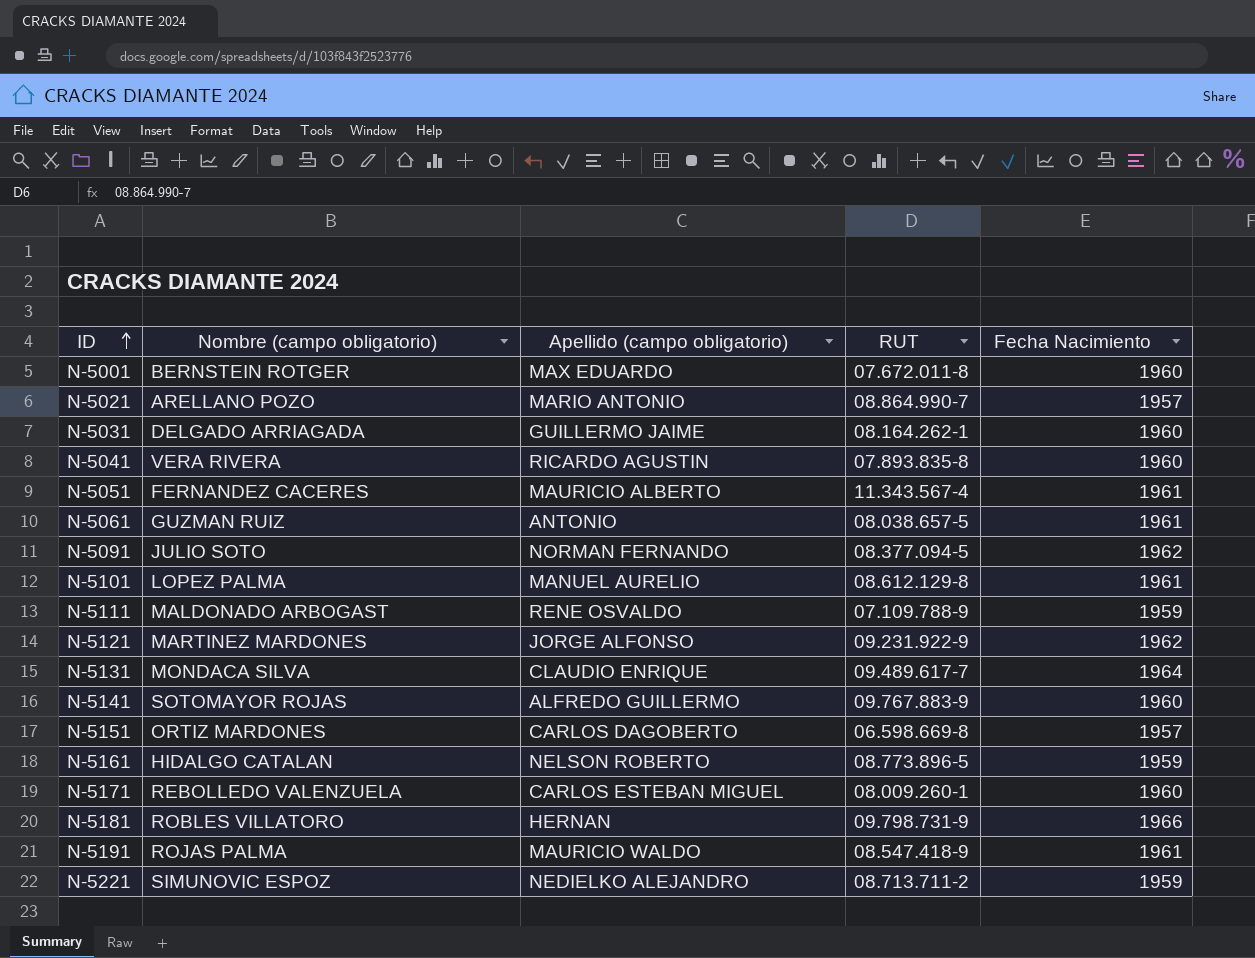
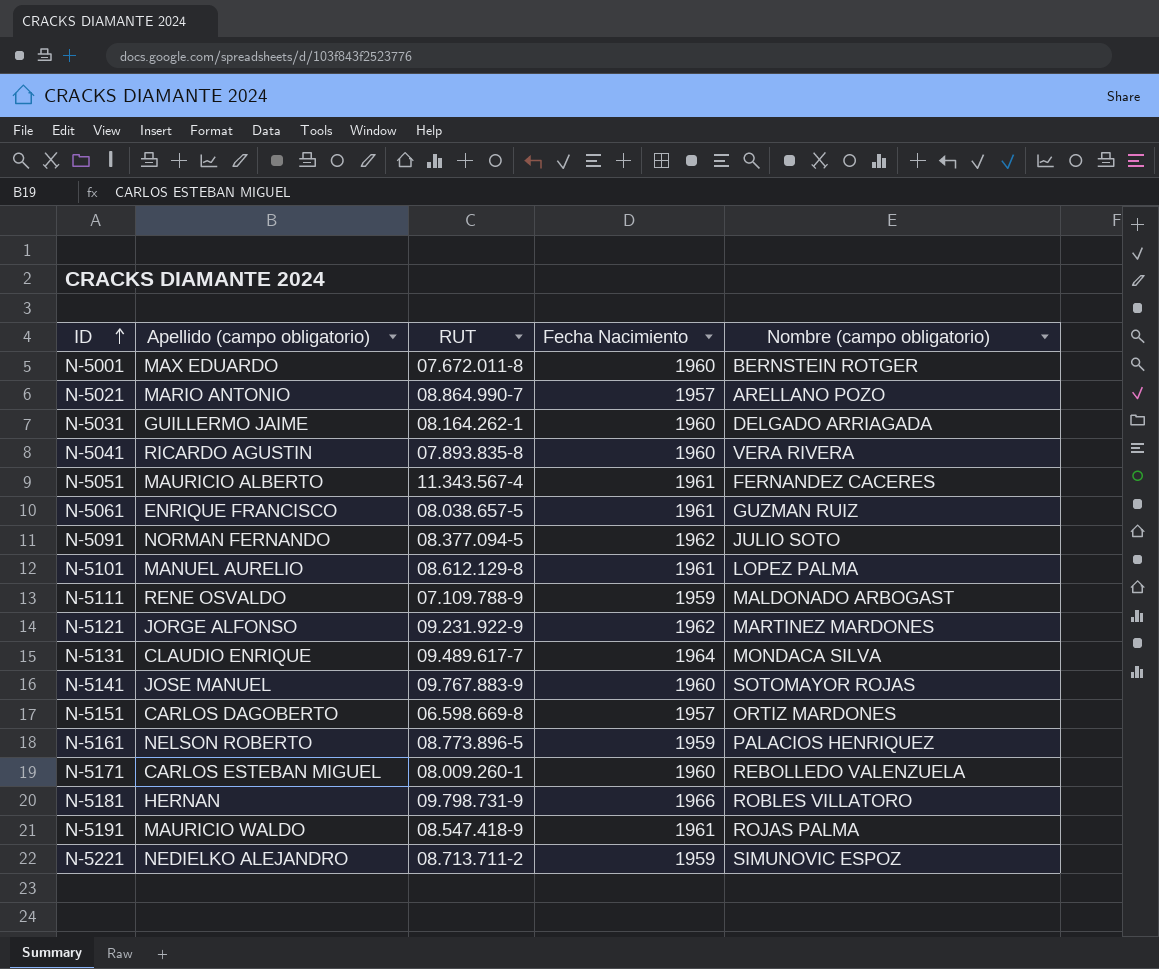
column Nombre (campo obligatorio) | position: 2 -> 5
N-5061 | Apellido (campo obligatorio): ANTONIO -> ENRIQUE FRANCISCO
N-5141 | Apellido (campo obligatorio): ALFREDO GUILLERMO -> JOSE MANUEL
N-5161 | Nombre (campo obligatorio): HIDALGO CATALAN -> PALACIOS HENRIQUEZ

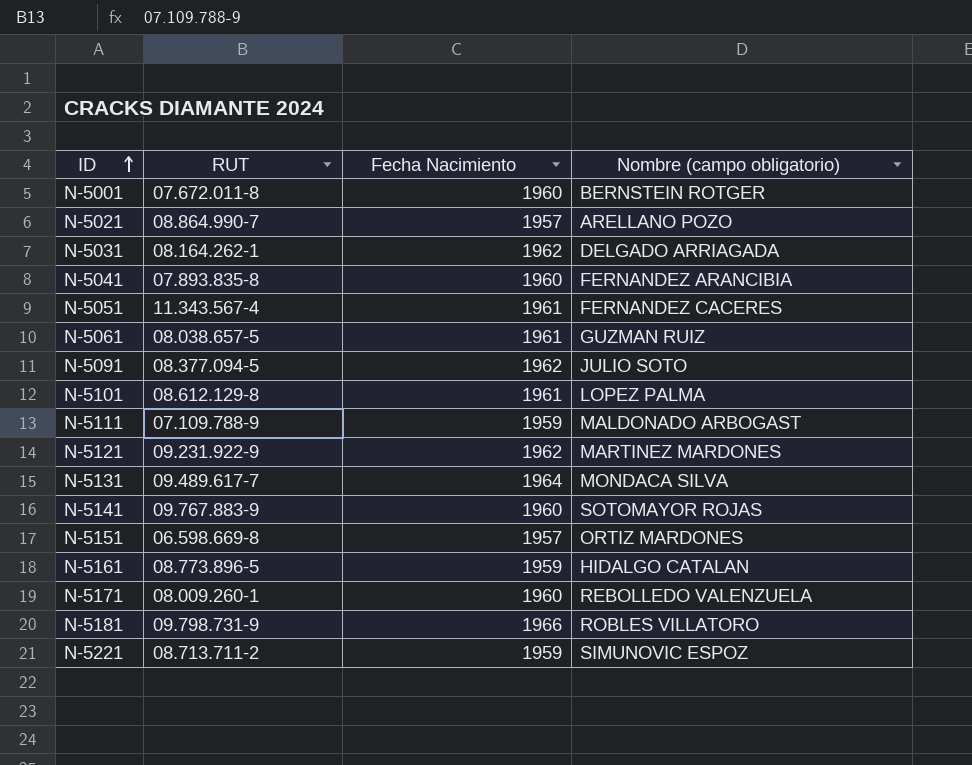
column Apellido (campo obligatorio) | position: 2 -> none
row N-5191: MAURICIO WALDO | 08.547.418-9 | 1961 | ROJAS PALMA -> none
N-5031 | Fecha Nacimiento: 1960 -> 1962
N-5041 | Nombre (campo obligatorio): VERA RIVERA -> FERNANDEZ ARANCIBIA
N-5161 | Nombre (campo obligatorio): PALACIOS HENRIQUEZ -> HIDALGO CATALAN

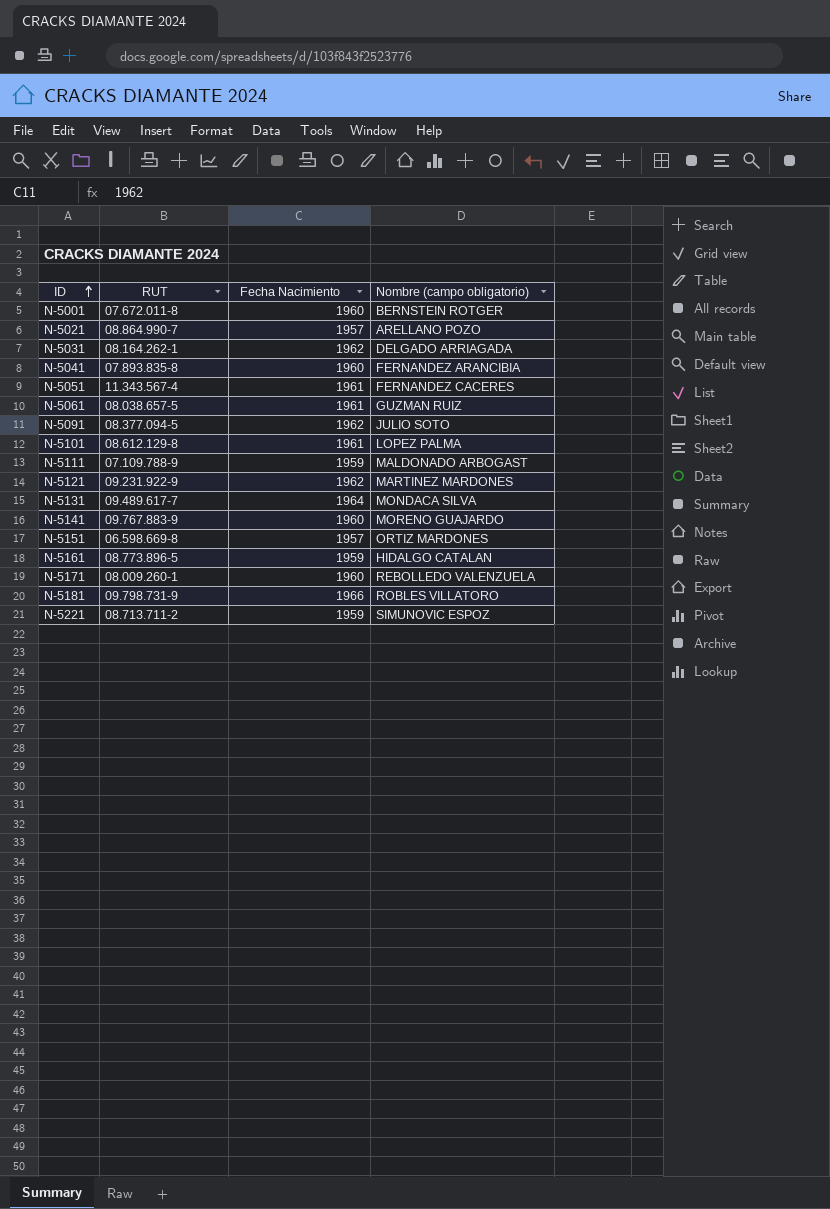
N-5141 | Nombre (campo obligatorio): SOTOMAYOR ROJAS -> MORENO GUAJARDO

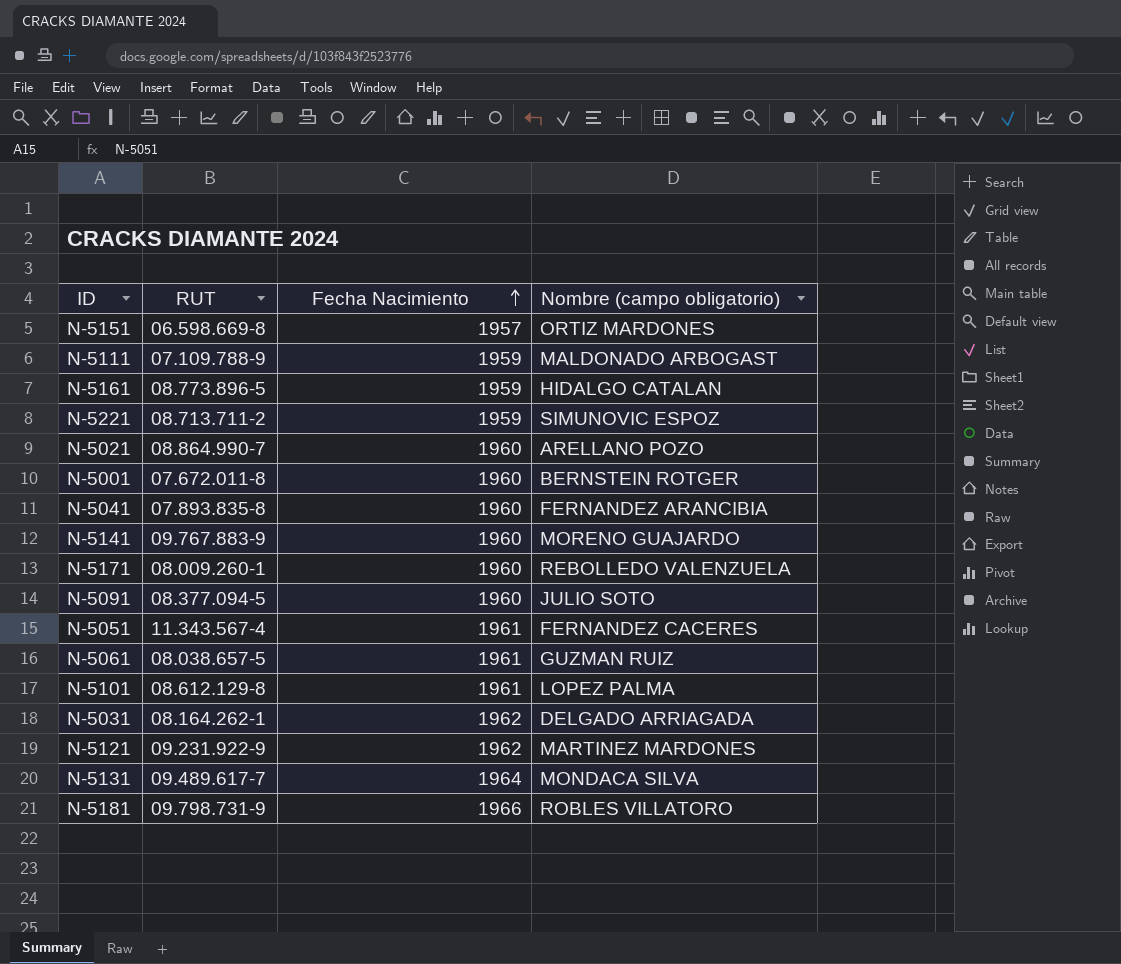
row order: ID ascending -> Fecha Nacimiento ascending
N-5021 | Fecha Nacimiento: 1957 -> 1960
N-5091 | Fecha Nacimiento: 1962 -> 1960

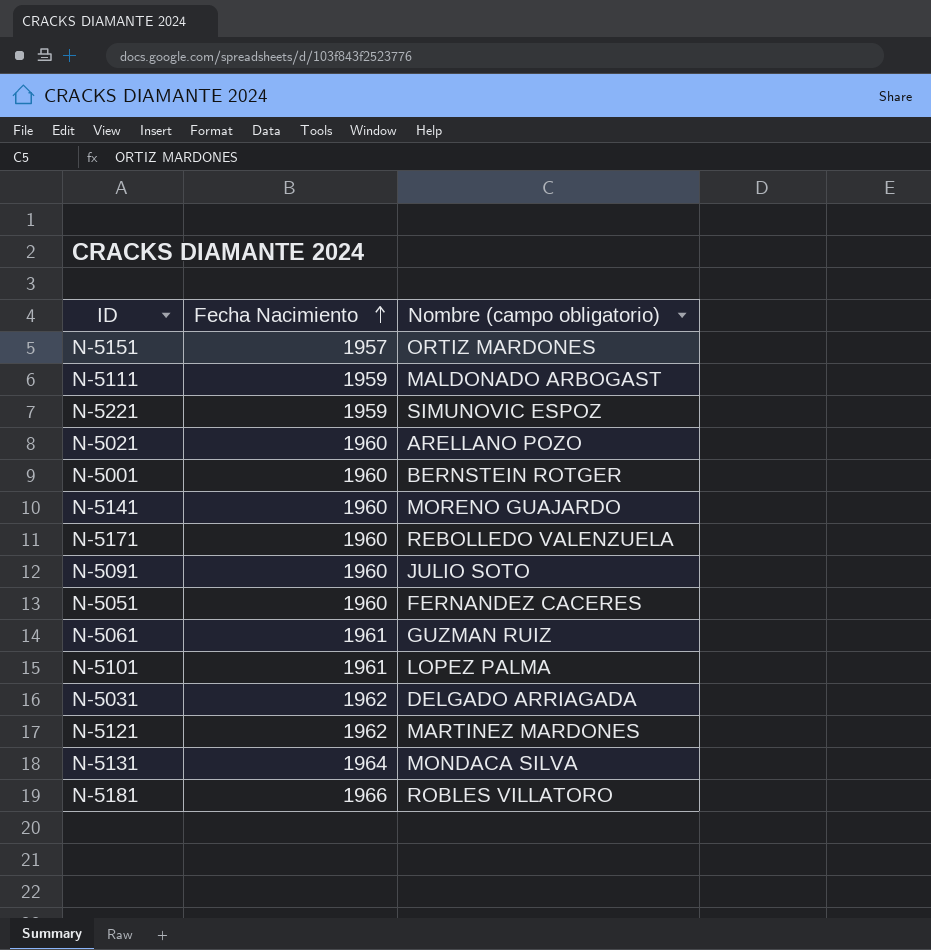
column RUT | position: 2 -> none
row N-5161: 08.773.896-5 | 1959 | HIDALGO CATALAN -> none
row N-5041: 07.893.835-8 | 1960 | FERNANDEZ ARANCIBIA -> none
N-5051 | Fecha Nacimiento: 1961 -> 1960

